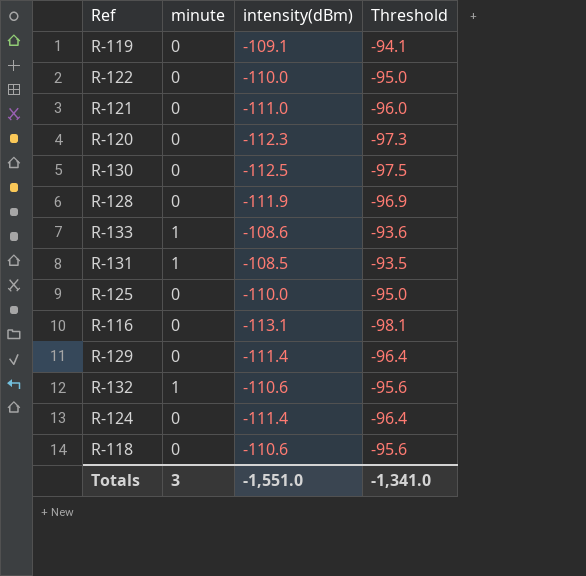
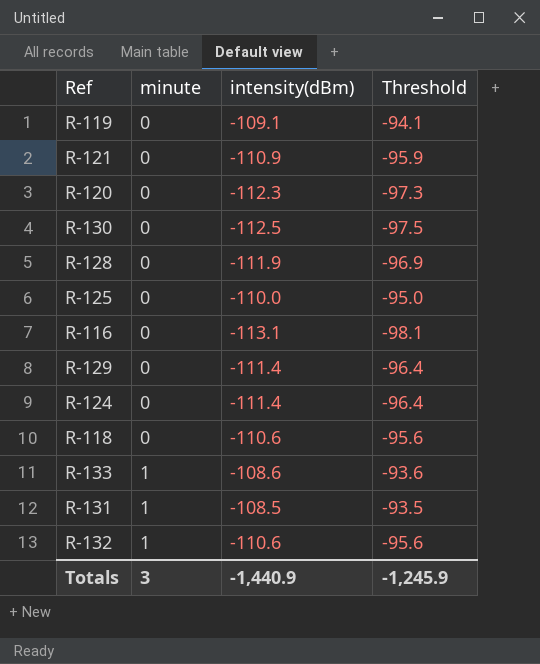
row order: none -> minute ascending
row R-122: 0 | -110.0 | -95.0 -> none
R-121 | intensity(dBm): -111.0 -> -110.9
R-121 | Threshold: -96.0 -> -95.9
Totals | intensity(dBm): -1,551.0 -> -1,440.9
Totals | Threshold: -1,341.0 -> -1,245.9

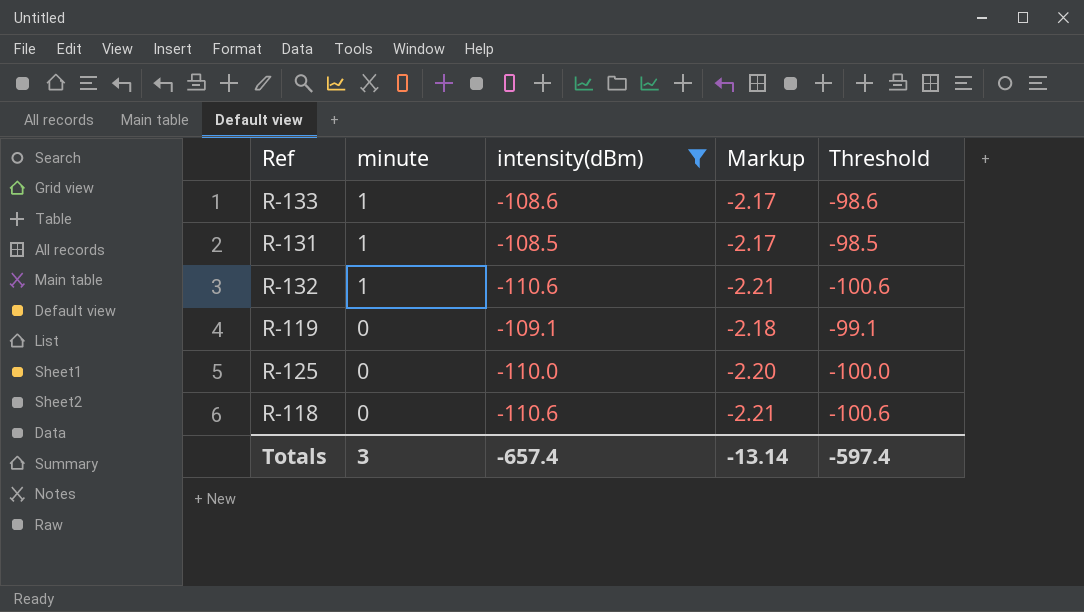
filter: none -> intensity(dBm) >= -110.6
row order: minute ascending -> minute descending
column Markup | formula: none -> [intensity(dBm)] * 0.02
column Threshold | formula: [intensity(dBm)] + 15 -> [intensity(dBm)] + 10
Totals | intensity(dBm): -1,440.9 -> -657.4
Totals | Threshold: -1,245.9 -> -597.4

